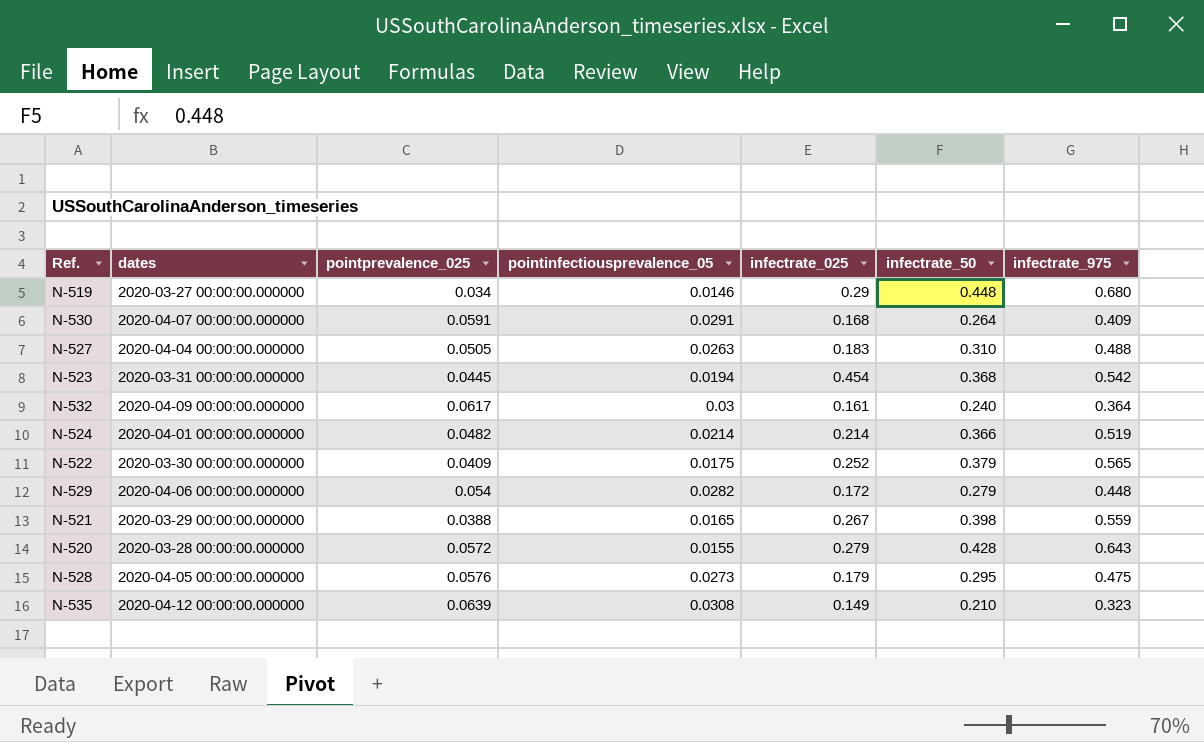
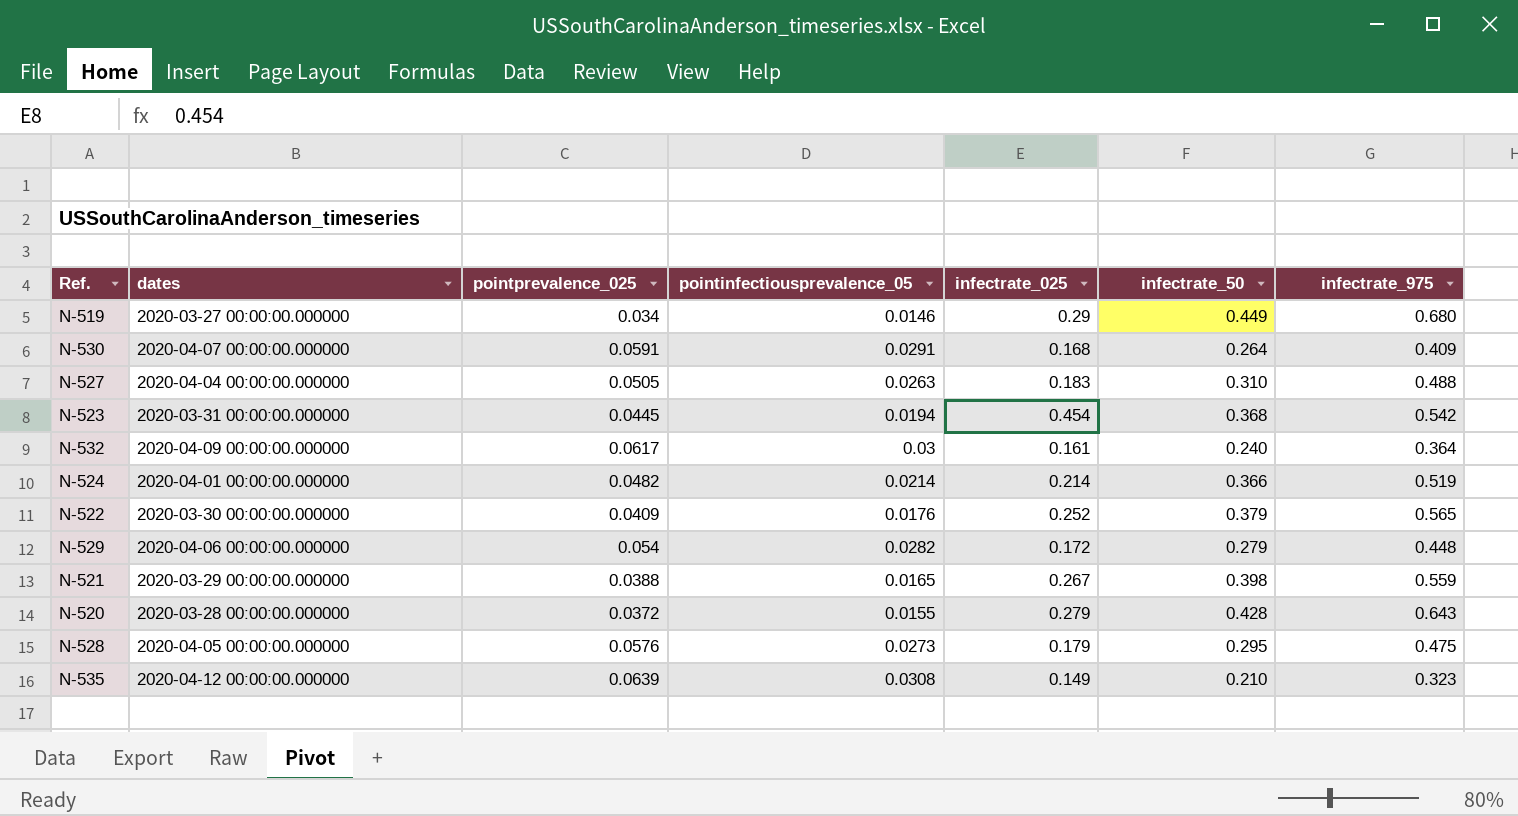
N-519 | infectrate_50: 0.448 -> 0.449
N-522 | pointinfectiousprevalence_05: 0.0175 -> 0.0176
N-520 | pointprevalence_025: 0.0572 -> 0.0372

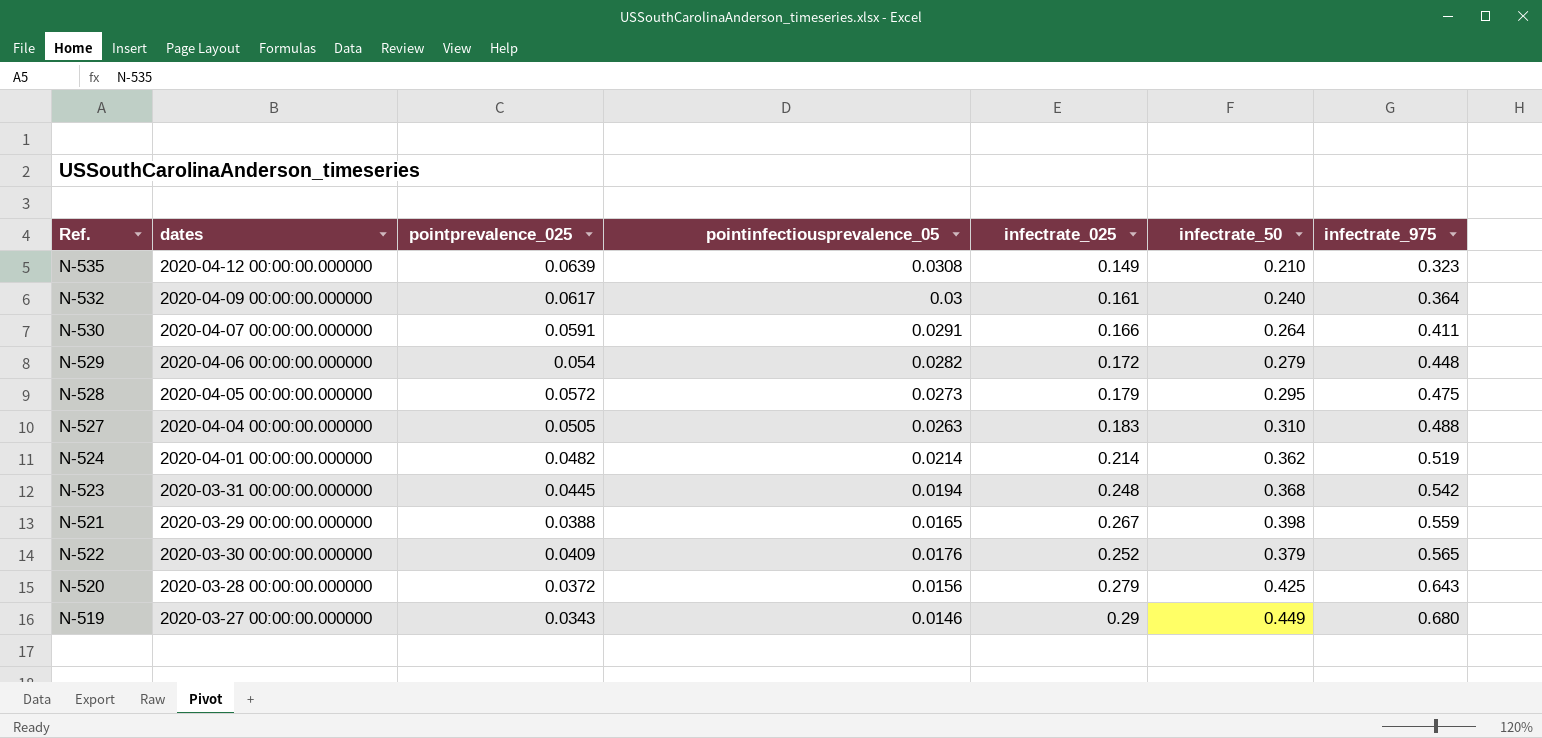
row order: none -> infectrate_975 ascending
N-530 | infectrate_025: 0.168 -> 0.166
N-530 | infectrate_975: 0.409 -> 0.411
N-528 | pointprevalence_025: 0.0576 -> 0.0572
N-524 | infectrate_50: 0.366 -> 0.362
N-523 | infectrate_025: 0.454 -> 0.248
N-520 | pointinfectiousprevalence_05: 0.0155 -> 0.0156
N-520 | infectrate_50: 0.428 -> 0.425
N-519 | pointprevalence_025: 0.034 -> 0.0343

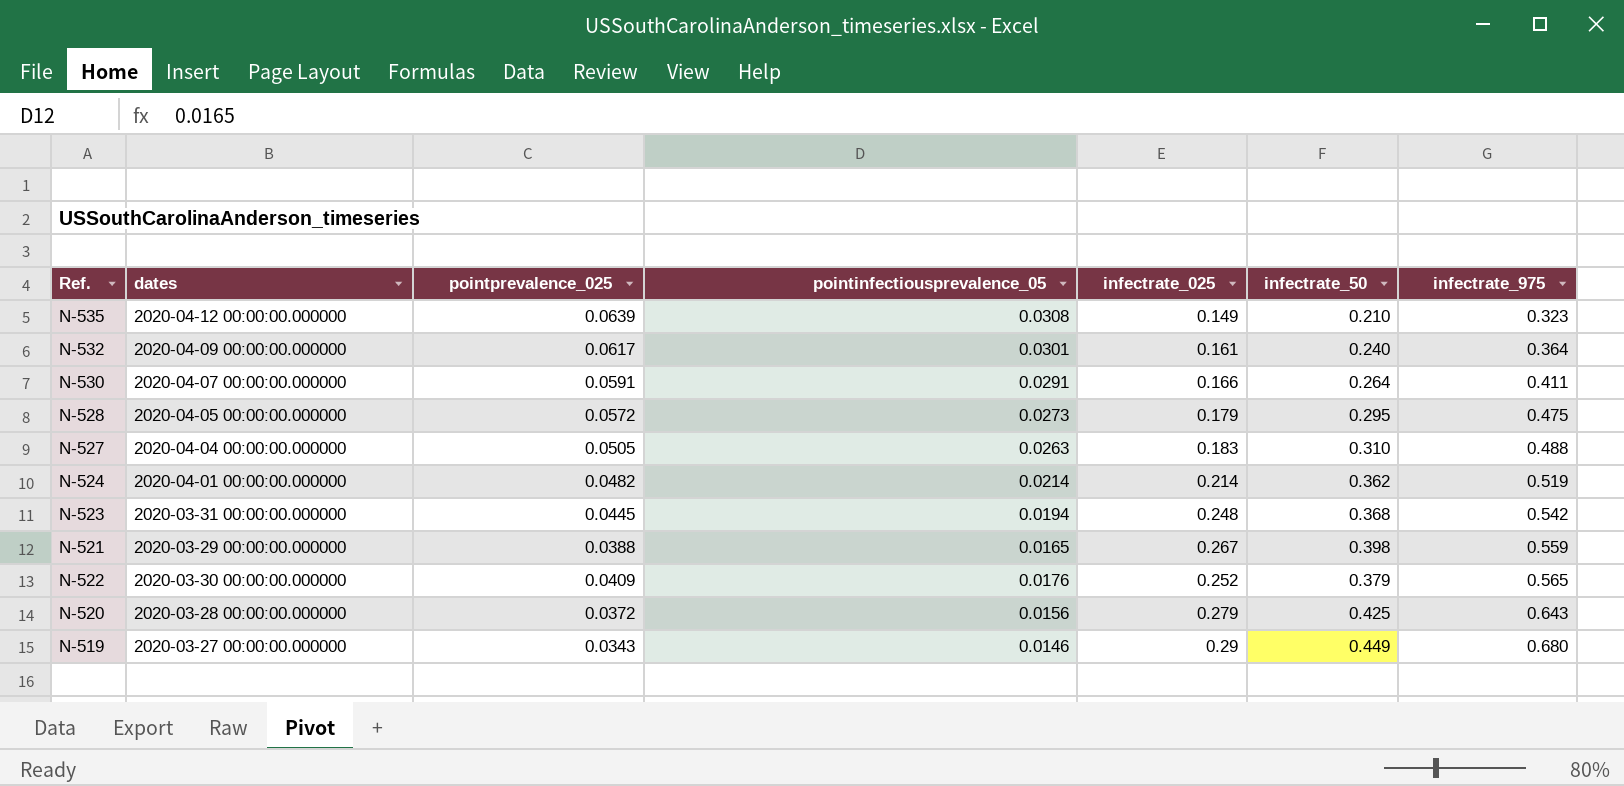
row N-529: 2020-04-06 00:00:00.000000 | 0.054 | 0.0282 | 0.172 | 0.279 | 0.448 -> none
N-532 | pointinfectiousprevalence_05: 0.03 -> 0.0301

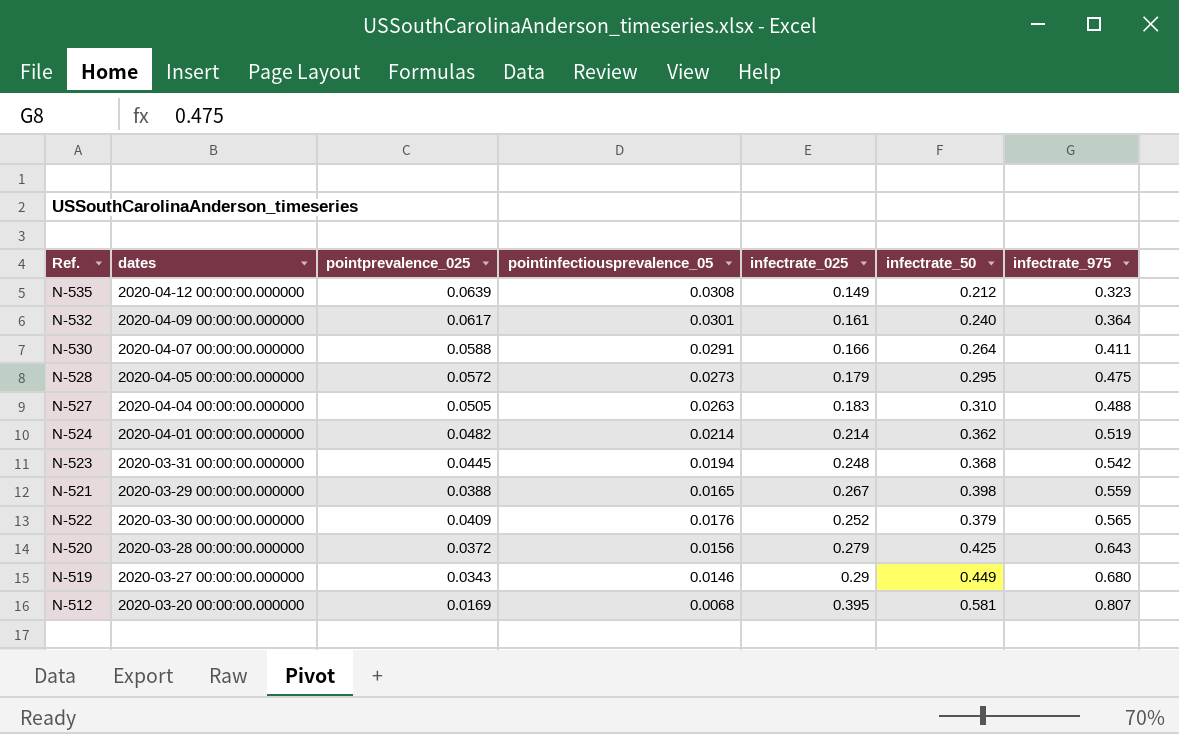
N-535 | infectrate_50: 0.210 -> 0.212
N-530 | pointprevalence_025: 0.0591 -> 0.0588
row N-512: none -> 2020-03-20 00:00:00.000000 | 0.0169 | 0.0068 | 0.395 | 0.581 | 0.807

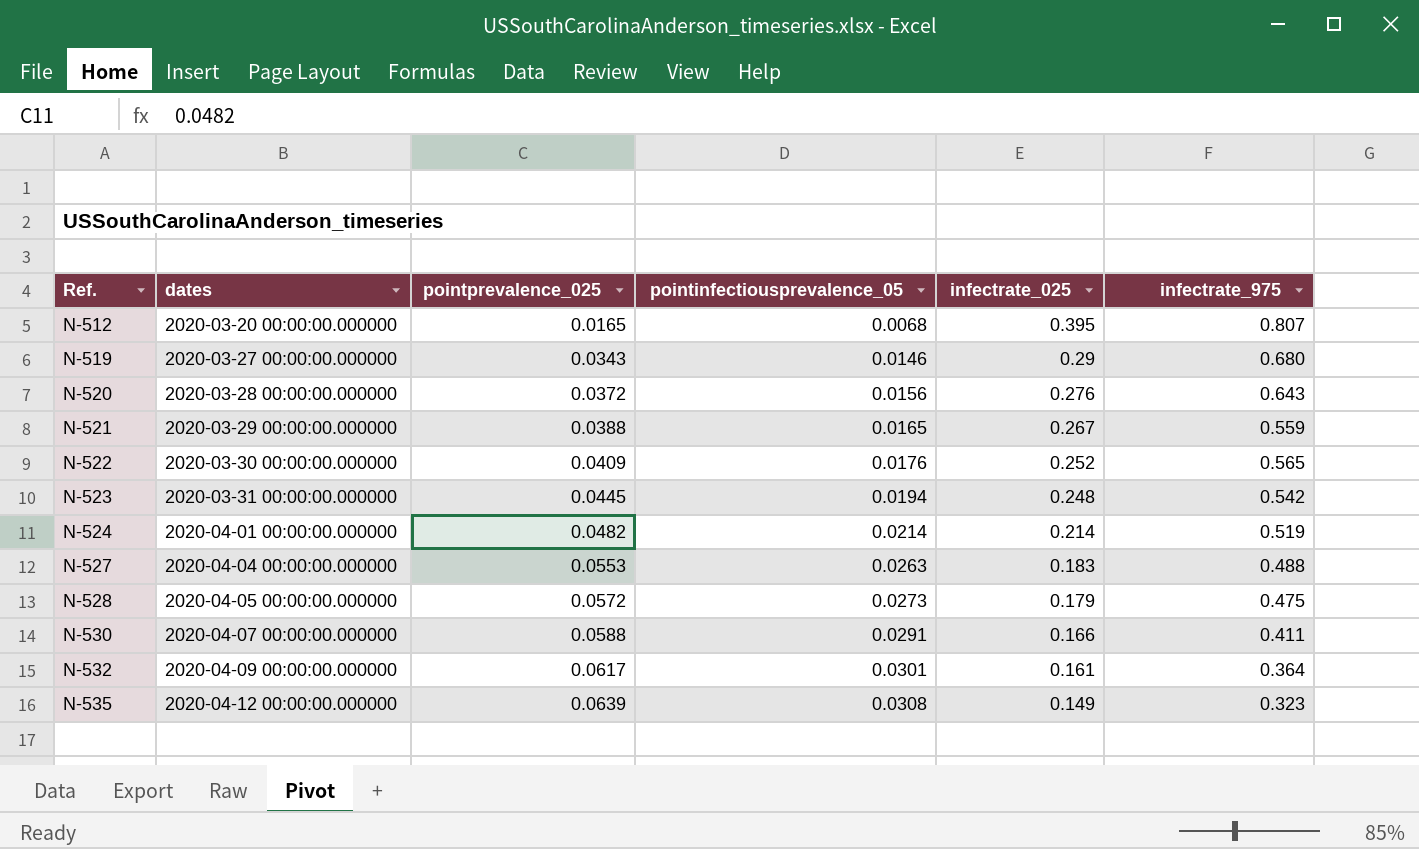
row order: infectrate_975 ascending -> Ref. ascending
column infectrate_50 | position: 6 -> none
N-512 | pointprevalence_025: 0.0169 -> 0.0165
N-520 | infectrate_025: 0.279 -> 0.276
N-527 | pointprevalence_025: 0.0505 -> 0.0553

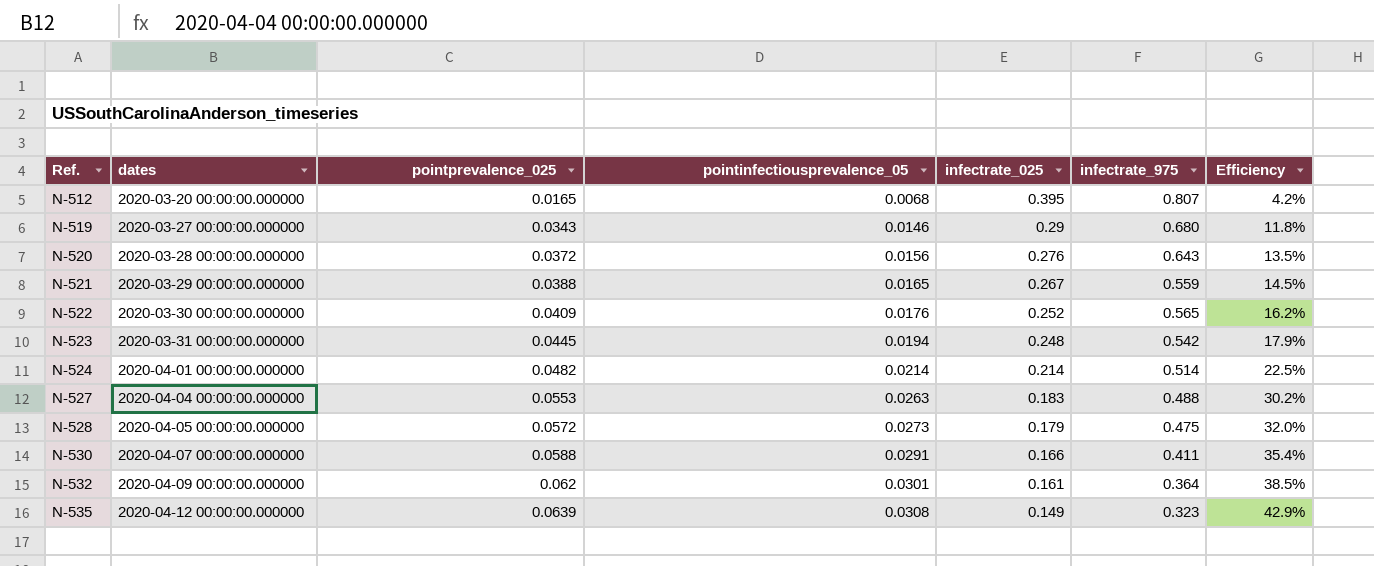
column Efficiency | formula: none -> [pointprevalence_025] / [infectrate_025]
N-524 | infectrate_975: 0.519 -> 0.514
N-532 | pointprevalence_025: 0.0617 -> 0.062

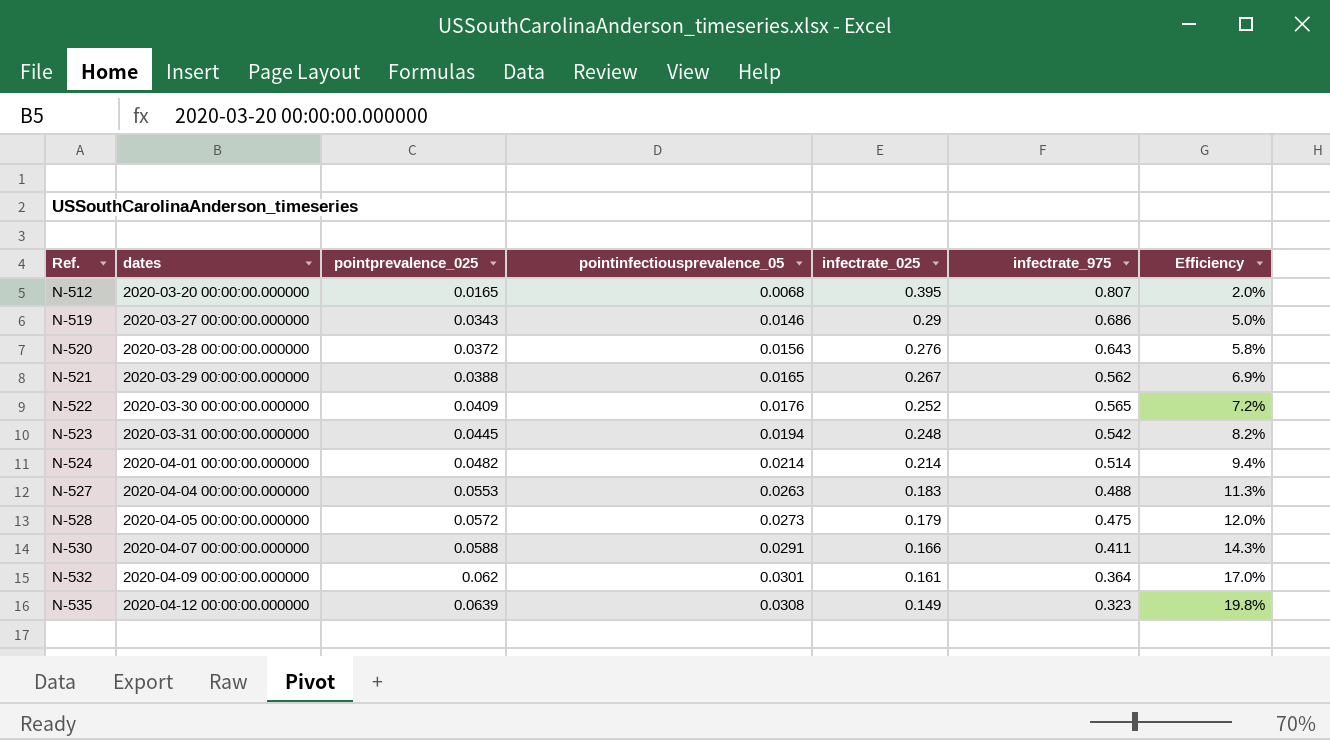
column Efficiency | formula: [pointprevalence_025] / [infectrate_025] -> [pointprevalence_025] / [infectrate_975]
N-519 | infectrate_975: 0.680 -> 0.686
N-521 | infectrate_975: 0.559 -> 0.562

